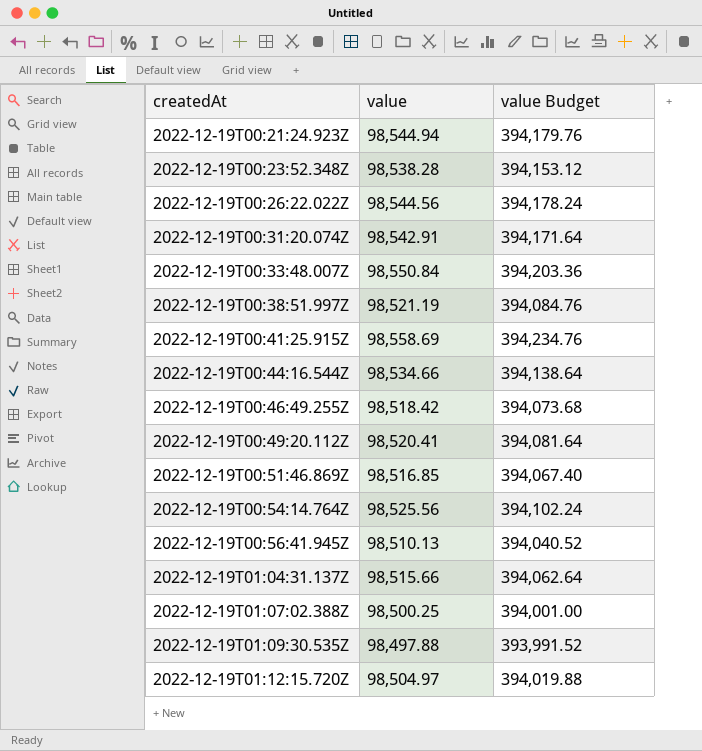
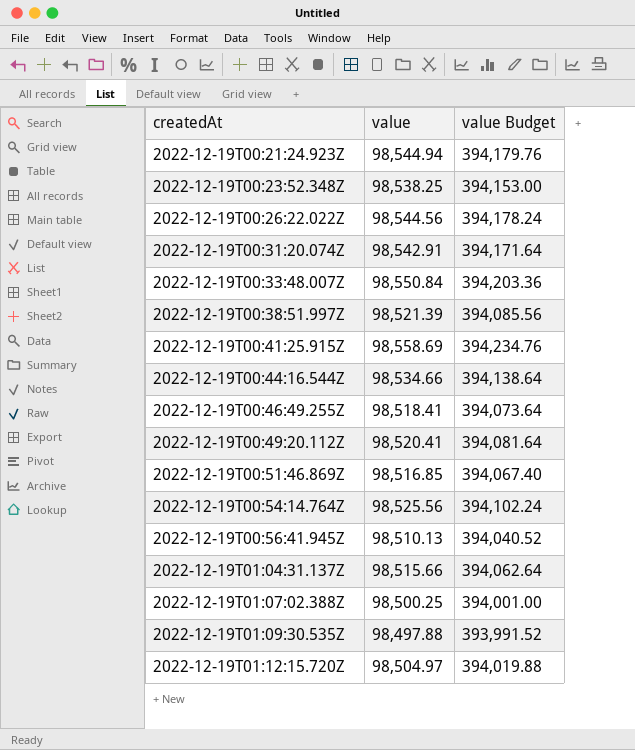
2022-12-19T00:23:52.348Z | value: 98,538.28 -> 98,538.25
2022-12-19T00:23:52.348Z | value Budget: 394,153.12 -> 394,153.00
2022-12-19T00:38:51.997Z | value: 98,521.19 -> 98,521.39
2022-12-19T00:38:51.997Z | value Budget: 394,084.76 -> 394,085.56
2022-12-19T00:46:49.255Z | value: 98,518.42 -> 98,518.41
2022-12-19T00:46:49.255Z | value Budget: 394,073.68 -> 394,073.64

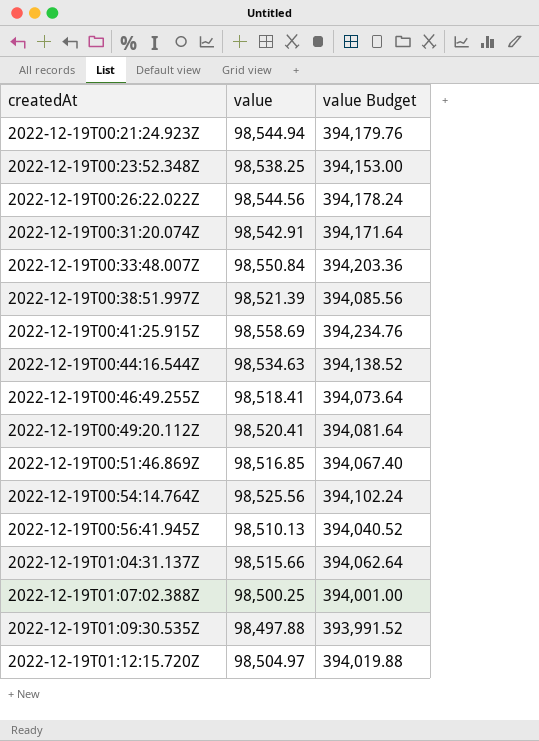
2022-12-19T00:44:16.544Z | value: 98,534.66 -> 98,534.63
2022-12-19T00:44:16.544Z | value Budget: 394,138.64 -> 394,138.52

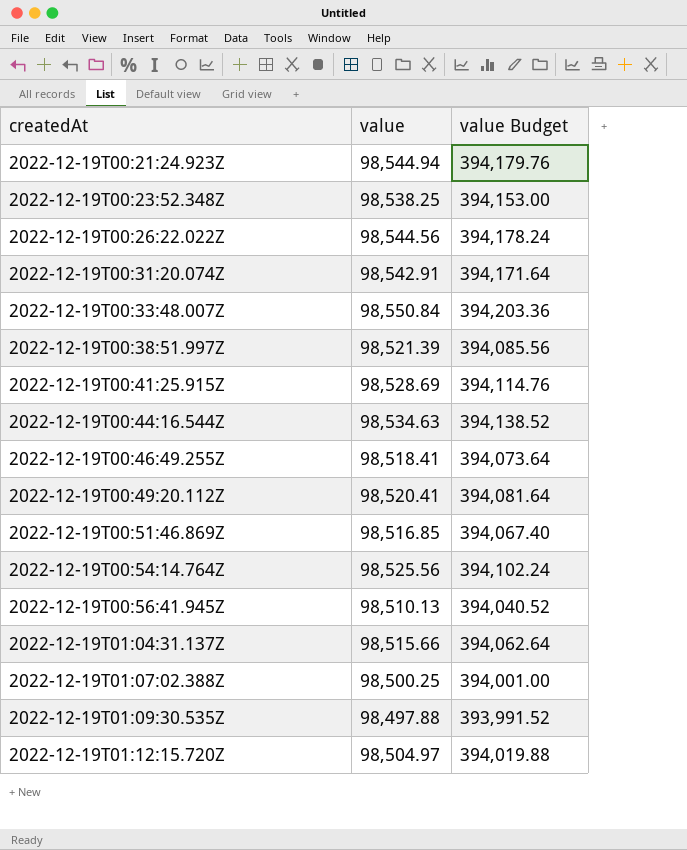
2022-12-19T00:41:25.915Z | value: 98,558.69 -> 98,528.69
2022-12-19T00:41:25.915Z | value Budget: 394,234.76 -> 394,114.76

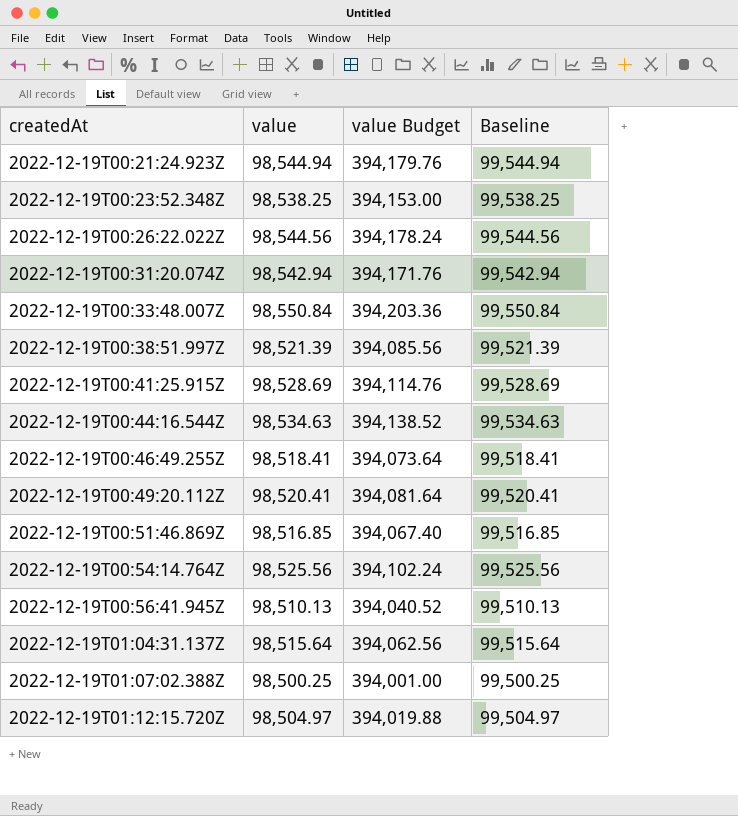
column Baseline | formula: none -> [value] + 1000
row 2022-12-19T01:09:30.535Z: 98,497.88 | 393,991.52 -> none
2022-12-19T00:31:20.074Z | value: 98,542.91 -> 98,542.94
2022-12-19T00:31:20.074Z | value Budget: 394,171.64 -> 394,171.76
2022-12-19T01:04:31.137Z | value: 98,515.66 -> 98,515.64
2022-12-19T01:04:31.137Z | value Budget: 394,062.64 -> 394,062.56

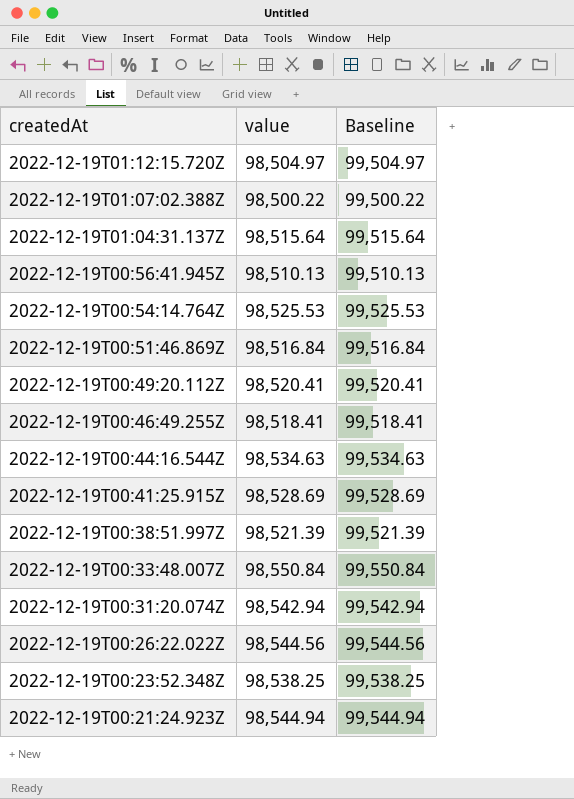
row order: createdAt ascending -> createdAt descending
column value Budget | formula: [value] * 4 -> none
2022-12-19T01:07:02.388Z | value: 98,500.25 -> 98,500.22
2022-12-19T01:07:02.388Z | Baseline: 99,500.25 -> 99,500.22
2022-12-19T00:54:14.764Z | value: 98,525.56 -> 98,525.53
2022-12-19T00:54:14.764Z | Baseline: 99,525.56 -> 99,525.53
2022-12-19T00:51:46.869Z | value: 98,516.85 -> 98,516.84
2022-12-19T00:51:46.869Z | Baseline: 99,516.85 -> 99,516.84

